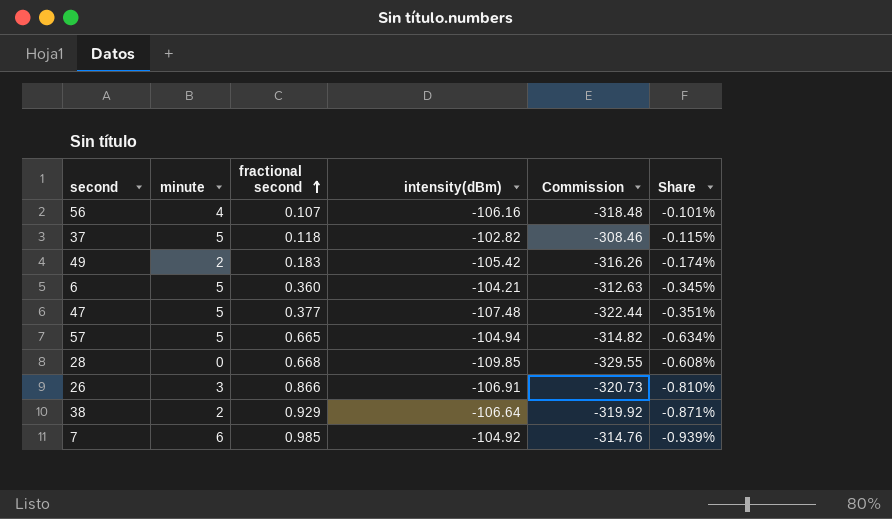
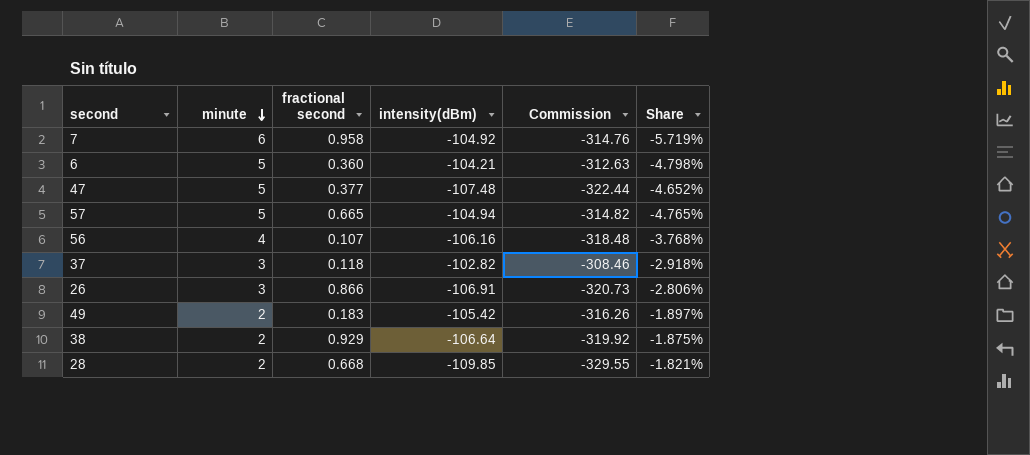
row order: fractional second ascending -> minute descending
column Share | formula: [fractional second] / [intensity(dBm)] -> [minute] / [intensity(dBm)]
7 | fractional second: 0.985 -> 0.958
37 | minute: 5 -> 3
28 | minute: 0 -> 2

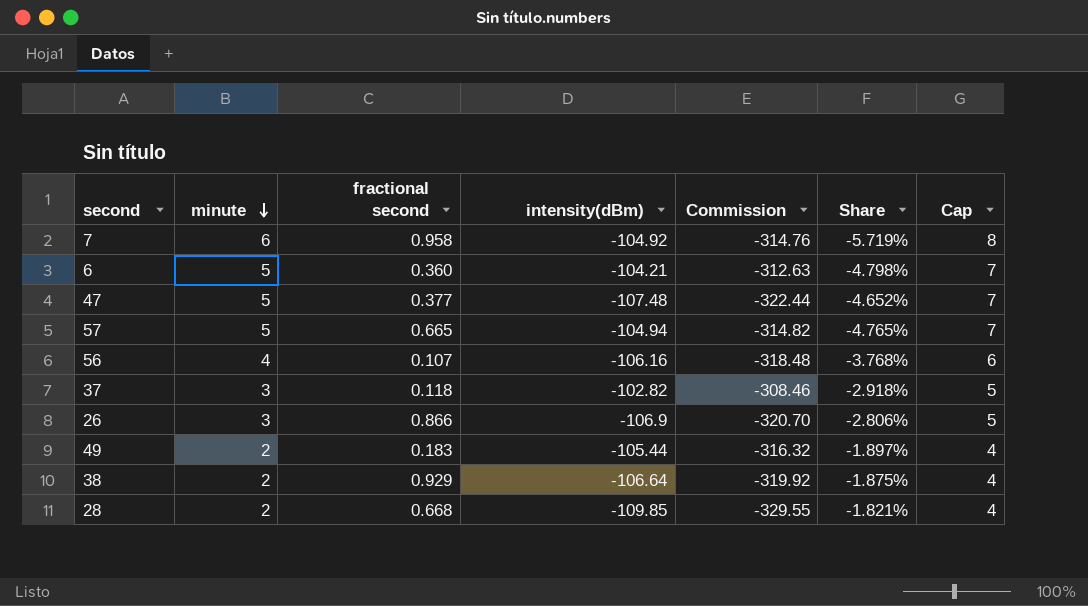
column Cap | formula: none -> [minute] + 2
26 | intensity(dBm): -106.91 -> -106.9
26 | Commission: -320.73 -> -320.70
49 | intensity(dBm): -105.42 -> -105.44
49 | Commission: -316.26 -> -316.32

